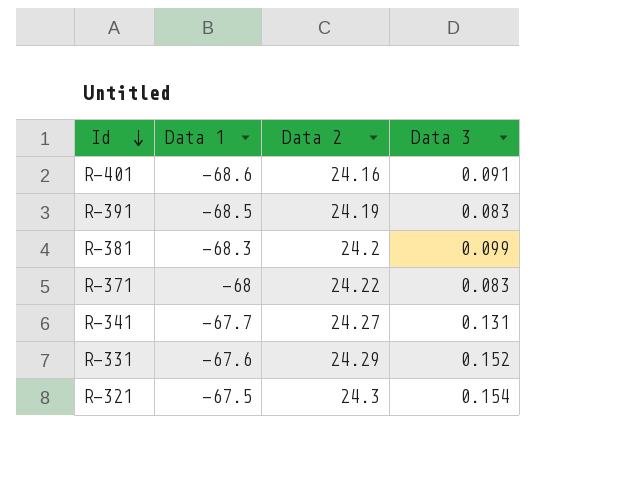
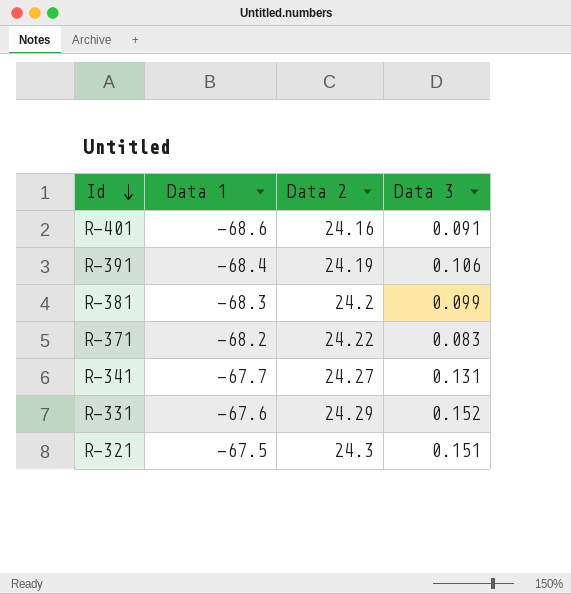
R-391 | Data 1: -68.5 -> -68.4
R-391 | Data 3: 0.083 -> 0.106
R-371 | Data 1: -68 -> -68.2
R-321 | Data 3: 0.154 -> 0.151

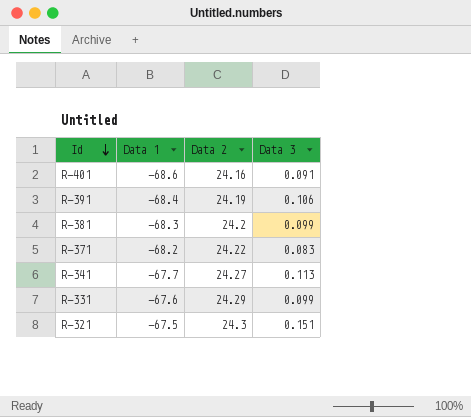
R-341 | Data 3: 0.131 -> 0.113
R-331 | Data 3: 0.152 -> 0.099

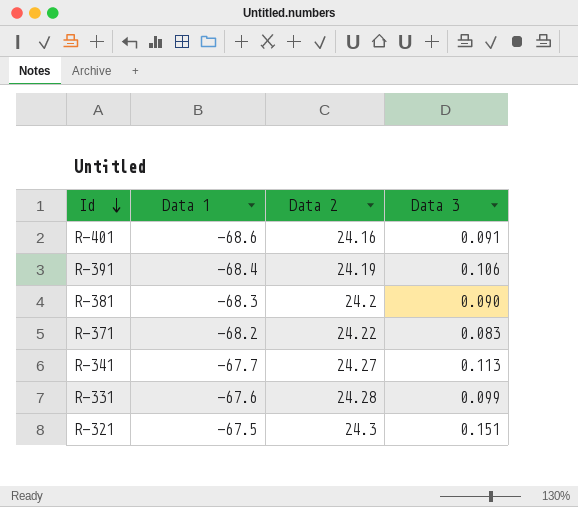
R-381 | Data 3: 0.099 -> 0.090
R-331 | Data 2: 24.29 -> 24.28

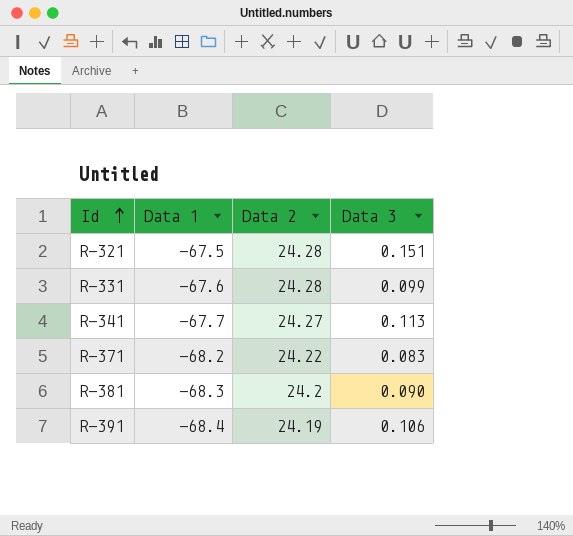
row order: Id descending -> Id ascending
row R-401: -68.6 | 24.16 | 0.091 -> none
R-321 | Data 2: 24.3 -> 24.28

